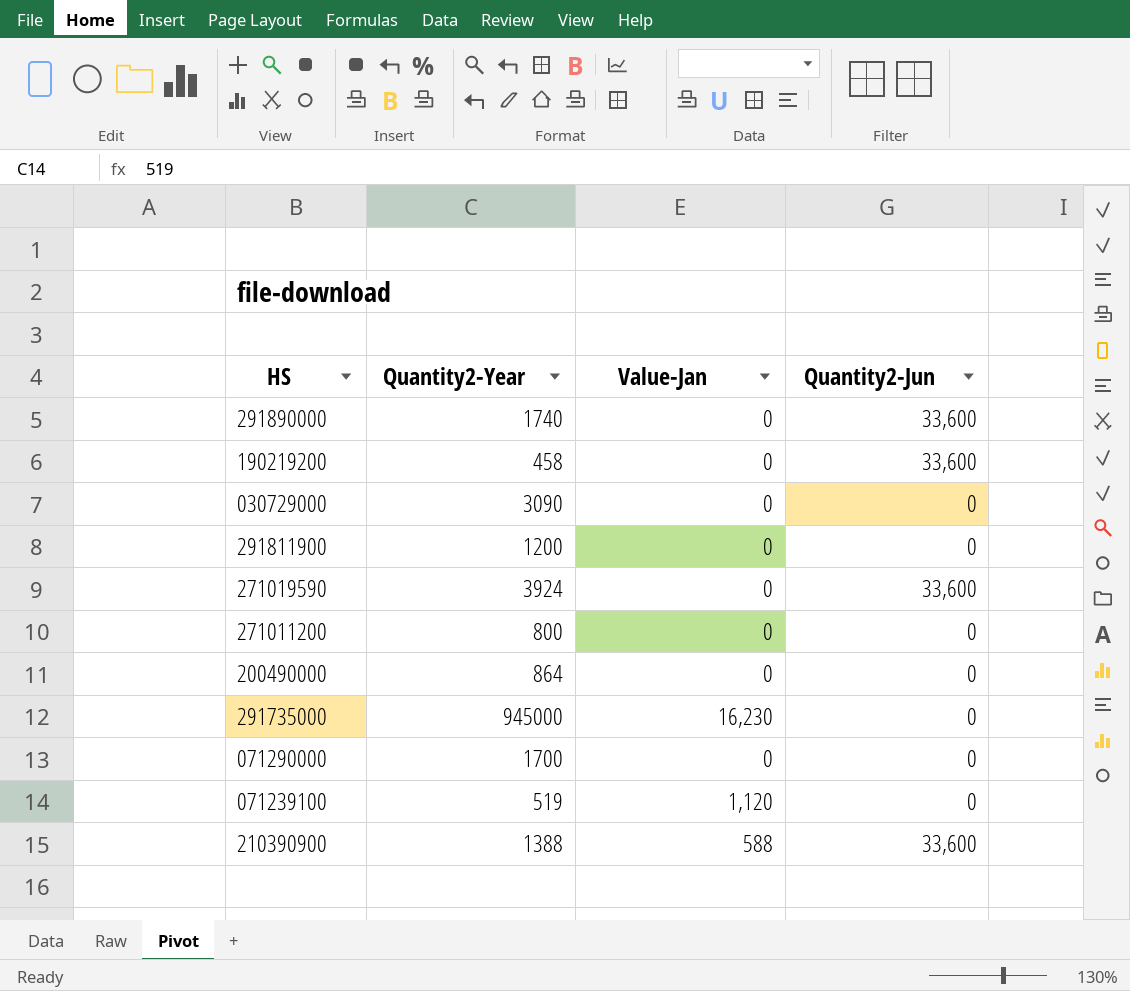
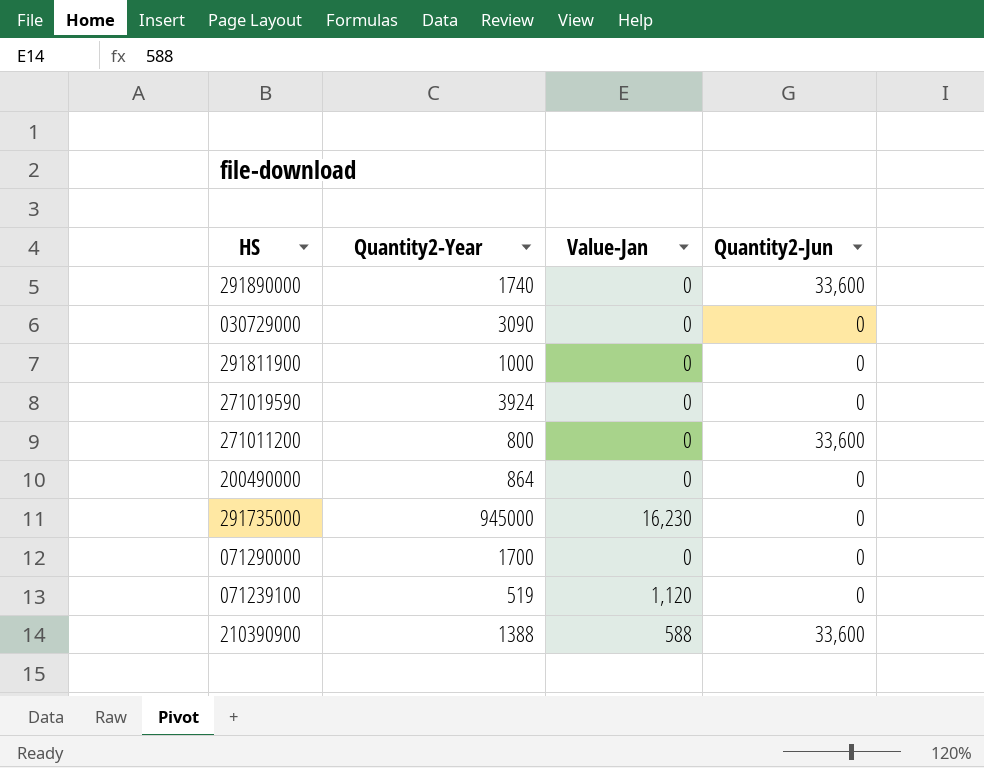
row 190219200: 458 | 0 | 33,600 -> none
291811900 | Quantity2-Year: 1200 -> 1000
271019590 | Quantity2-Jun: 33,600 -> 0
271011200 | Quantity2-Jun: 0 -> 33,600

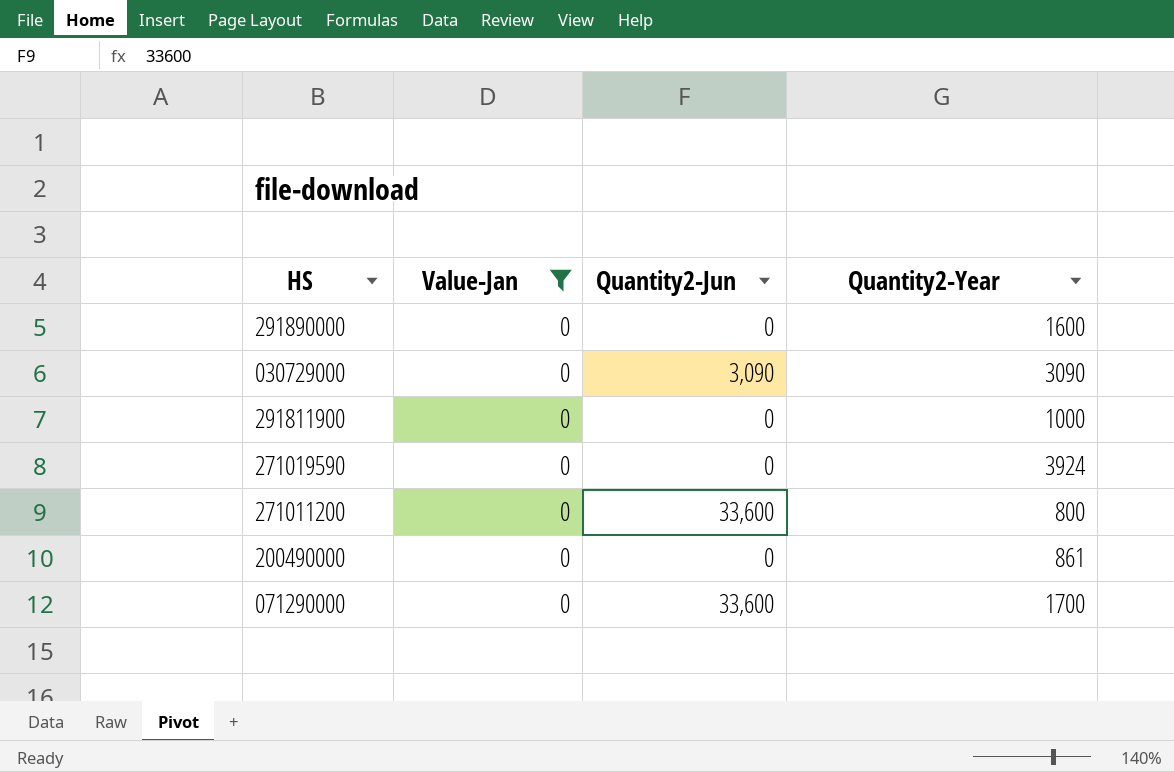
filter: none -> Value-Jan = 0
column Quantity2-Year | position: 2 -> 4
291890000 | Quantity2-Jun: 33,600 -> 0
291890000 | Quantity2-Year: 1740 -> 1600
030729000 | Quantity2-Jun: 0 -> 3,090
200490000 | Quantity2-Year: 864 -> 861
071290000 | Quantity2-Jun: 0 -> 33,600

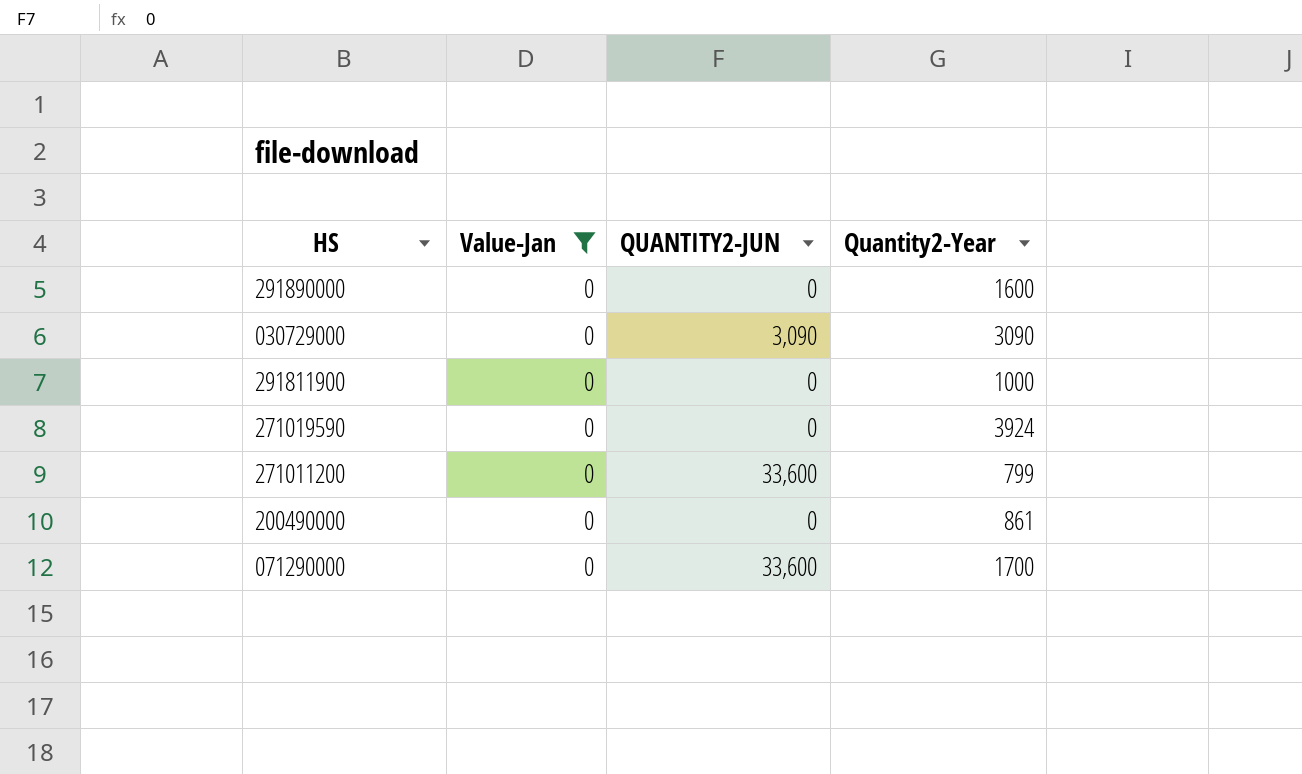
column name: Quantity2-Jun -> QUANTITY2-JUN
271011200 | Quantity2-Year: 800 -> 799

